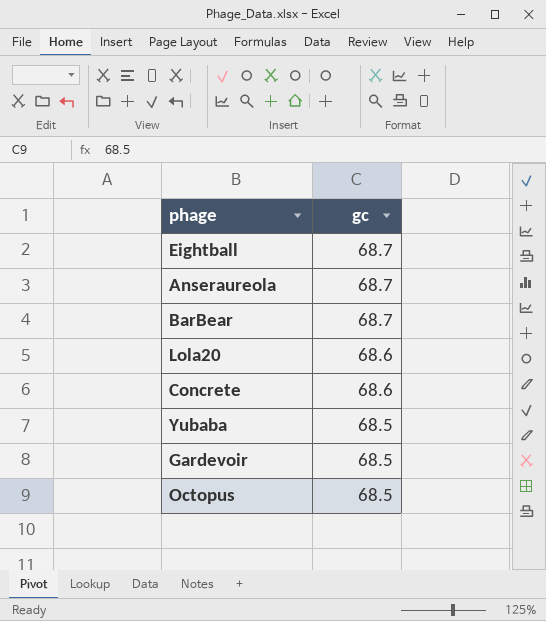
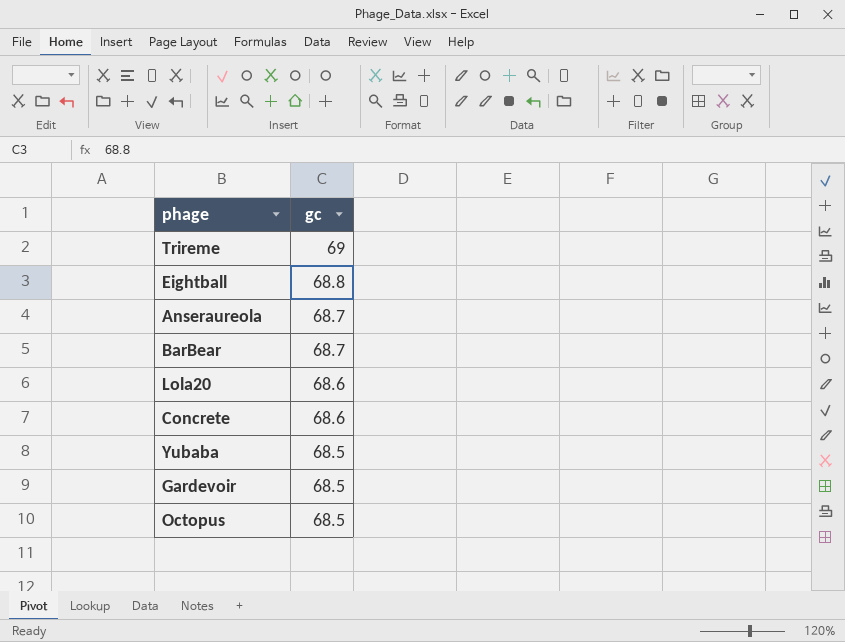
row Trireme: none -> 69
Eightball | gc: 68.7 -> 68.8

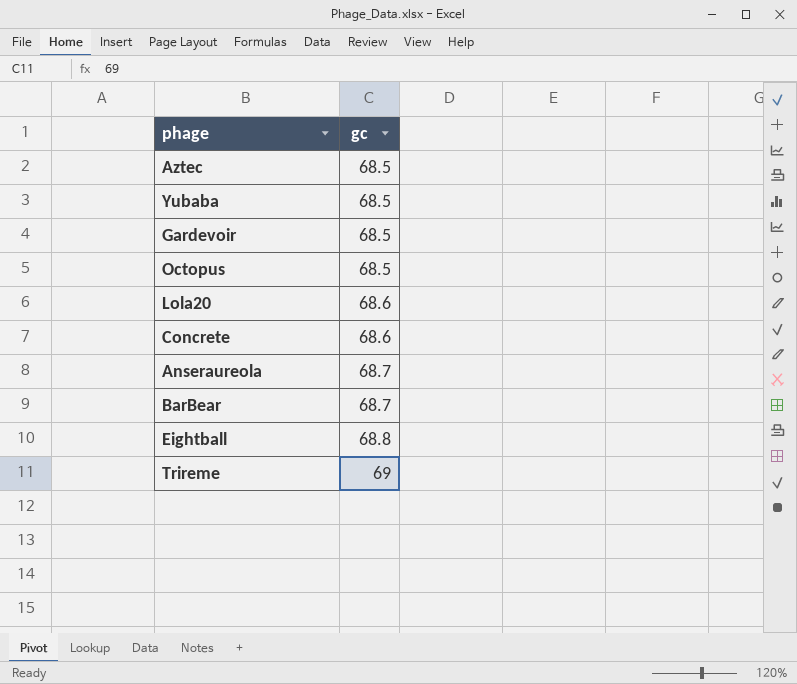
row order: gc descending -> gc ascending
row Aztec: none -> 68.5

